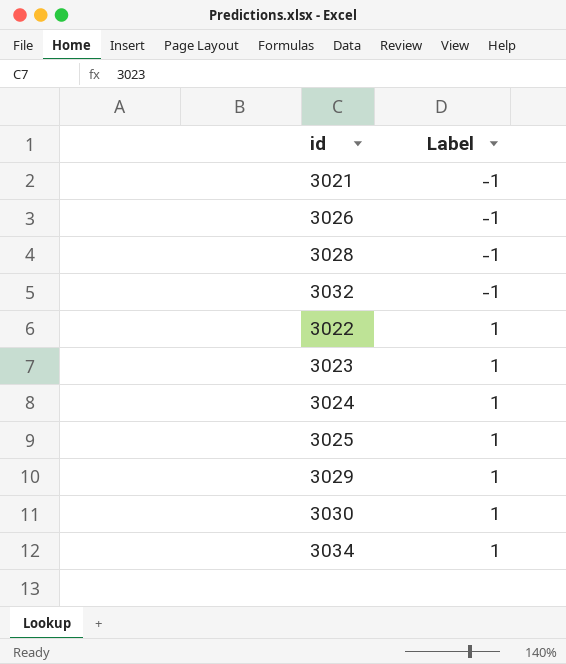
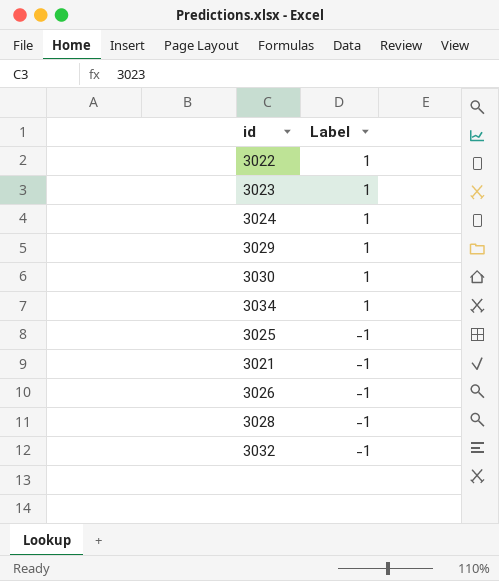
row order: Label ascending -> Label descending
3025 | Label: 1 -> -1

